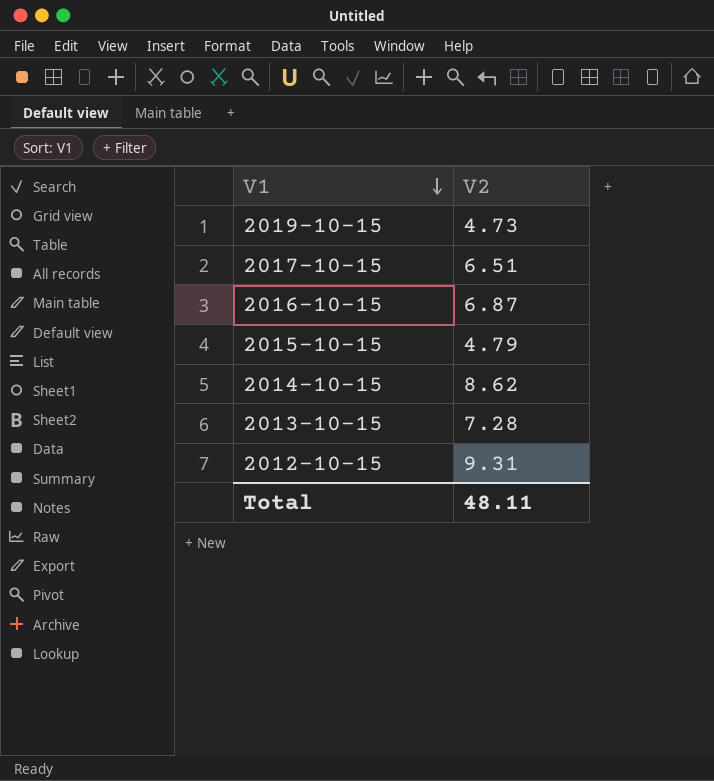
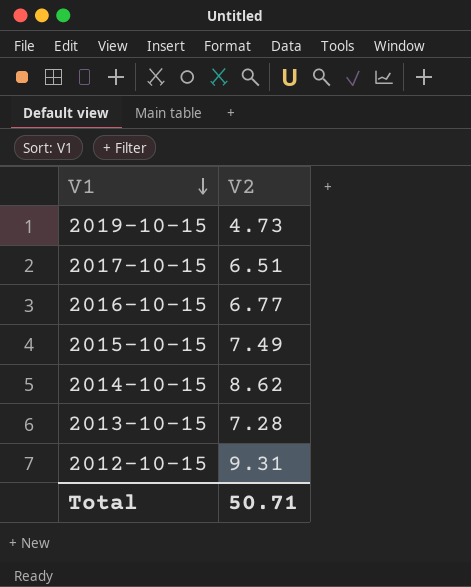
2016-10-15 | V2: 6.87 -> 6.77
2015-10-15 | V2: 4.79 -> 7.49
Total | V2: 48.11 -> 50.71

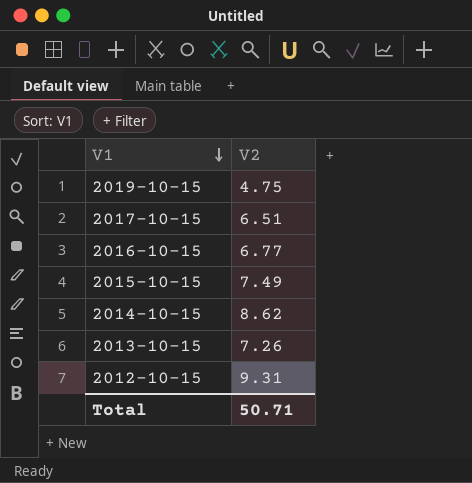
2019-10-15 | V2: 4.73 -> 4.75
2013-10-15 | V2: 7.28 -> 7.26

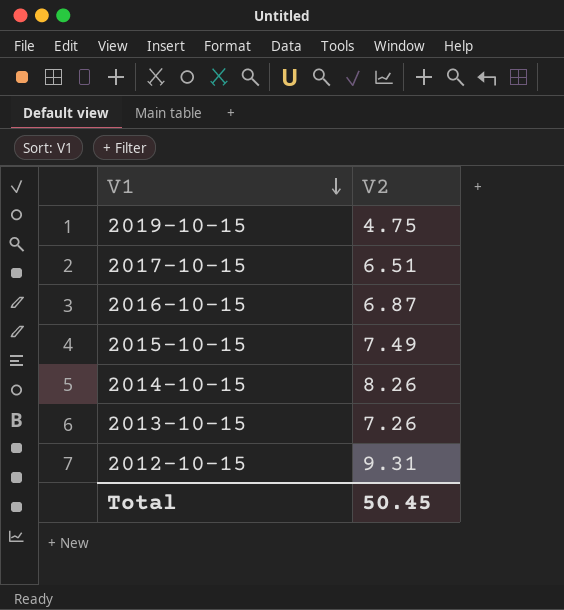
2016-10-15 | V2: 6.77 -> 6.87
2014-10-15 | V2: 8.62 -> 8.26
Total | V2: 50.71 -> 50.45

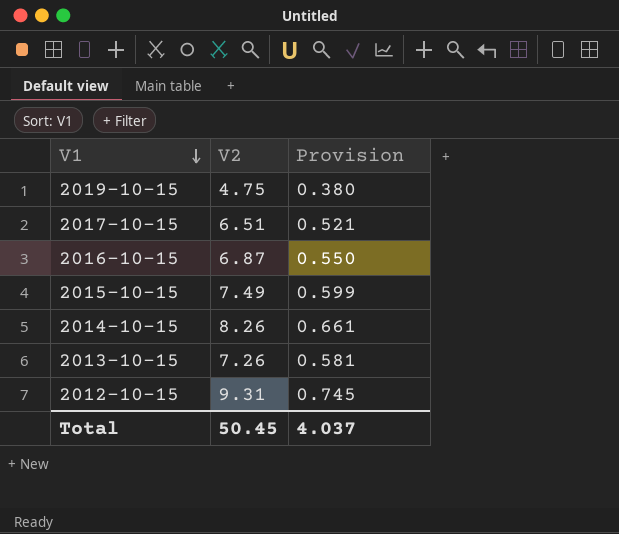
column Provision | formula: none -> [V2] * 0.08

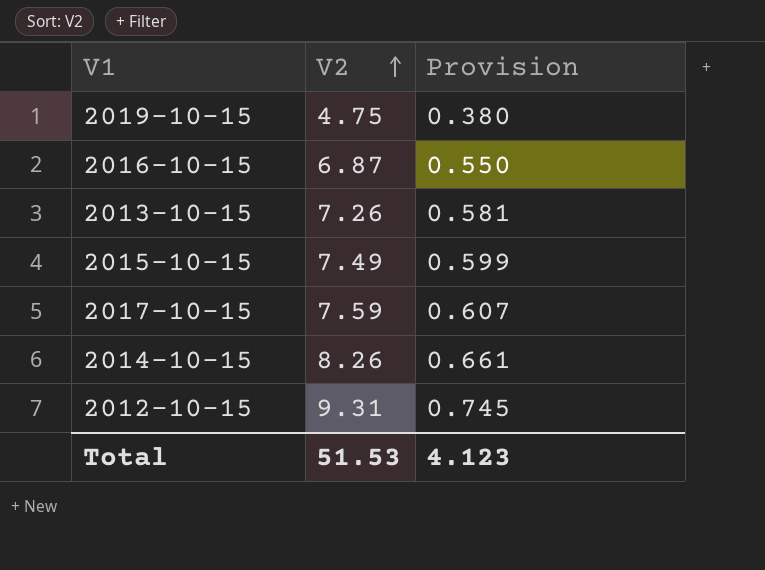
row order: V1 descending -> V2 ascending
2017-10-15 | V2: 6.51 -> 7.59
2017-10-15 | Provision: 0.521 -> 0.607
Total | V2: 50.45 -> 51.53
Total | Provision: 4.037 -> 4.123

